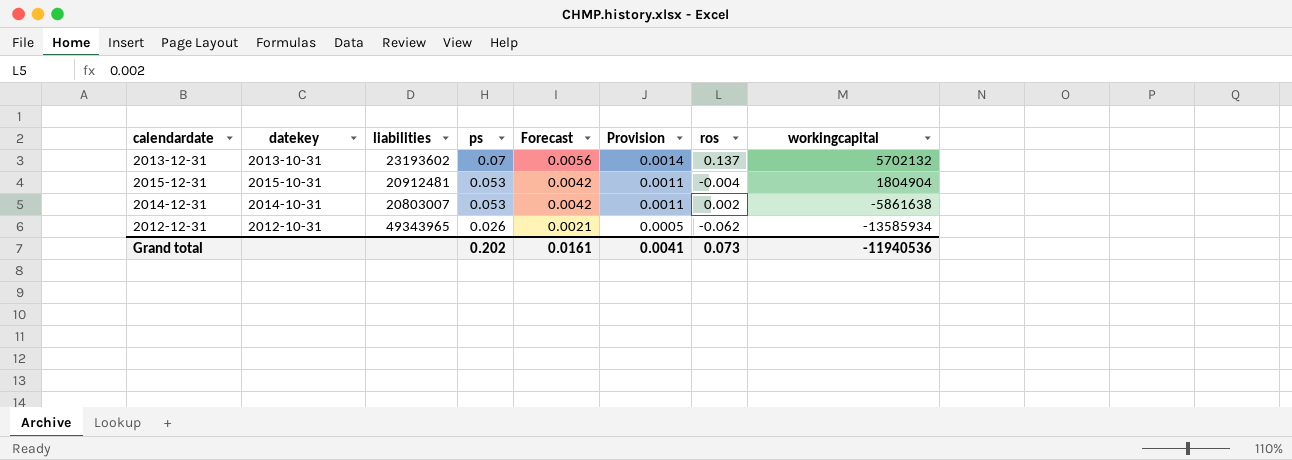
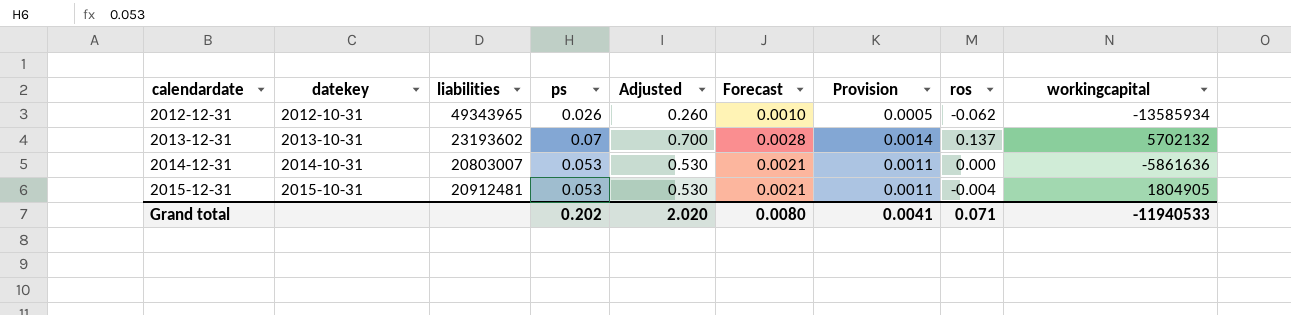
row order: ps descending -> calendardate ascending
column Adjusted | formula: none -> [ps] * 10
column Forecast | formula: [ps] * 0.08 -> [ps] * 0.04
2014-12-31 | ros: 0.002 -> 0.000
2014-12-31 | workingcapital: -5861638 -> -5861636
2015-12-31 | workingcapital: 1804904 -> 1804905
Grand total | Forecast: 0.0161 -> 0.0080
Grand total | ros: 0.073 -> 0.071
Grand total | workingcapital: -11940536 -> -11940533

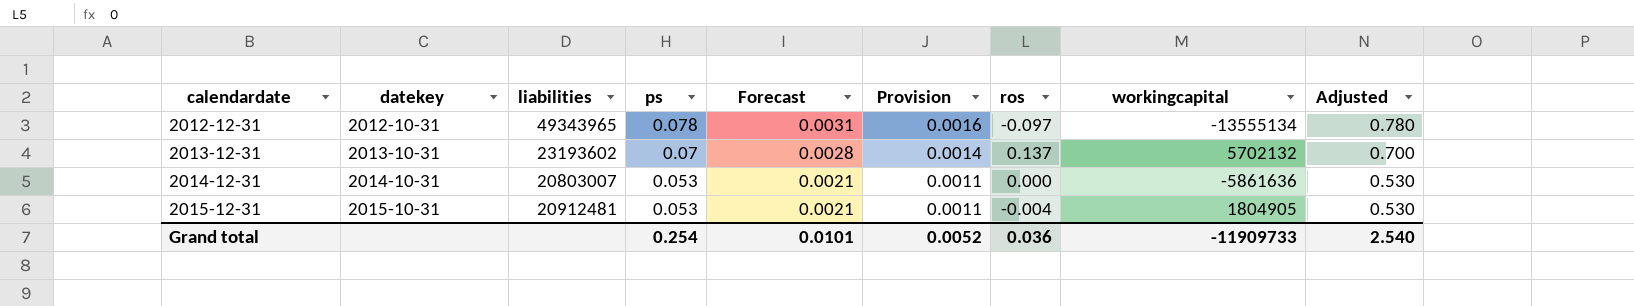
column Adjusted | position: 5 -> 9
2012-12-31 | ps: 0.026 -> 0.078
2012-12-31 | Forecast: 0.0010 -> 0.0031
2012-12-31 | Provision: 0.0005 -> 0.0016
2012-12-31 | ros: -0.062 -> -0.097
2012-12-31 | workingcapital: -13585934 -> -13555134
2012-12-31 | Adjusted: 0.260 -> 0.780
Grand total | ps: 0.202 -> 0.254
Grand total | Forecast: 0.0080 -> 0.0101
Grand total | Provision: 0.0041 -> 0.0052
Grand total | ros: 0.071 -> 0.036
Grand total | workingcapital: -11940533 -> -11909733
Grand total | Adjusted: 2.020 -> 2.540

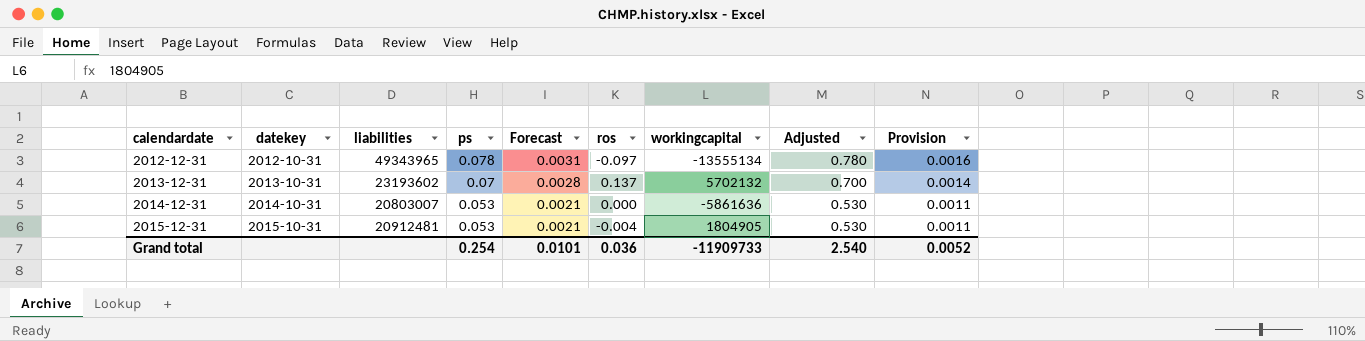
column Provision | position: 6 -> 9

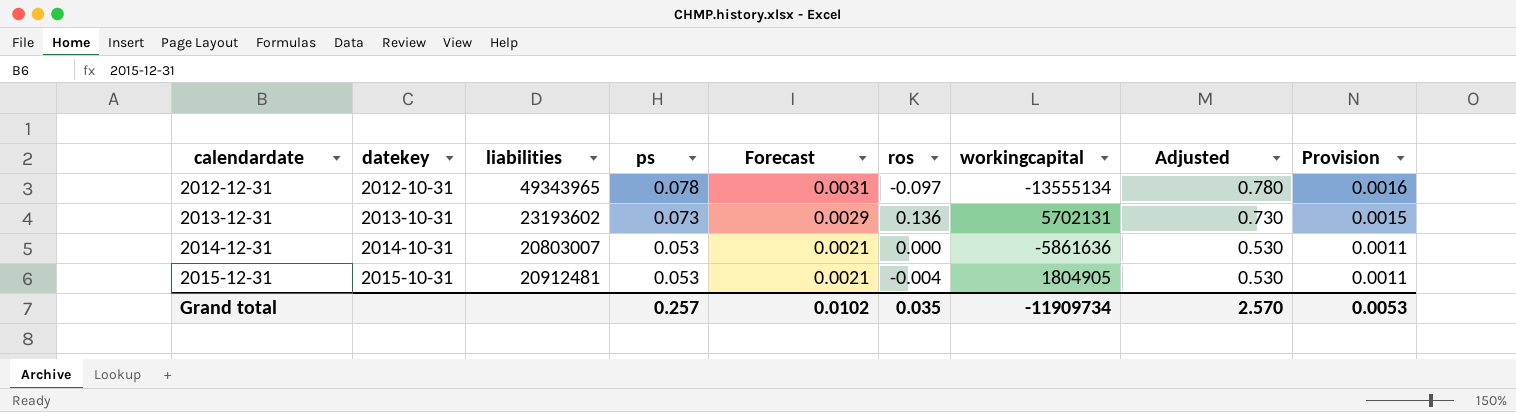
2013-12-31 | ps: 0.07 -> 0.073
2013-12-31 | Forecast: 0.0028 -> 0.0029
2013-12-31 | ros: 0.137 -> 0.136
2013-12-31 | workingcapital: 5702132 -> 5702131
2013-12-31 | Adjusted: 0.700 -> 0.730
2013-12-31 | Provision: 0.0014 -> 0.0015
Grand total | ps: 0.254 -> 0.257
Grand total | Forecast: 0.0101 -> 0.0102
Grand total | ros: 0.036 -> 0.035
Grand total | workingcapital: -11909733 -> -11909734
Grand total | Adjusted: 2.540 -> 2.570
Grand total | Provision: 0.0052 -> 0.0053

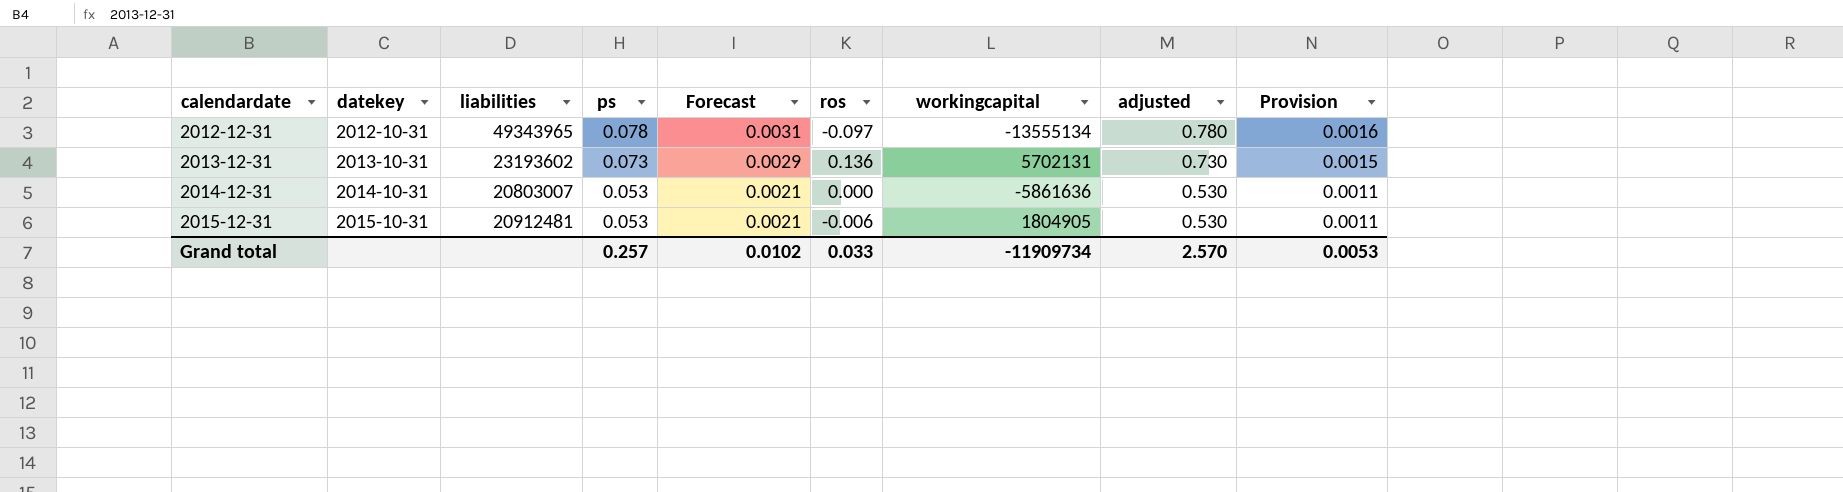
column name: Adjusted -> adjusted
2015-12-31 | ros: -0.004 -> -0.006
Grand total | ros: 0.035 -> 0.033

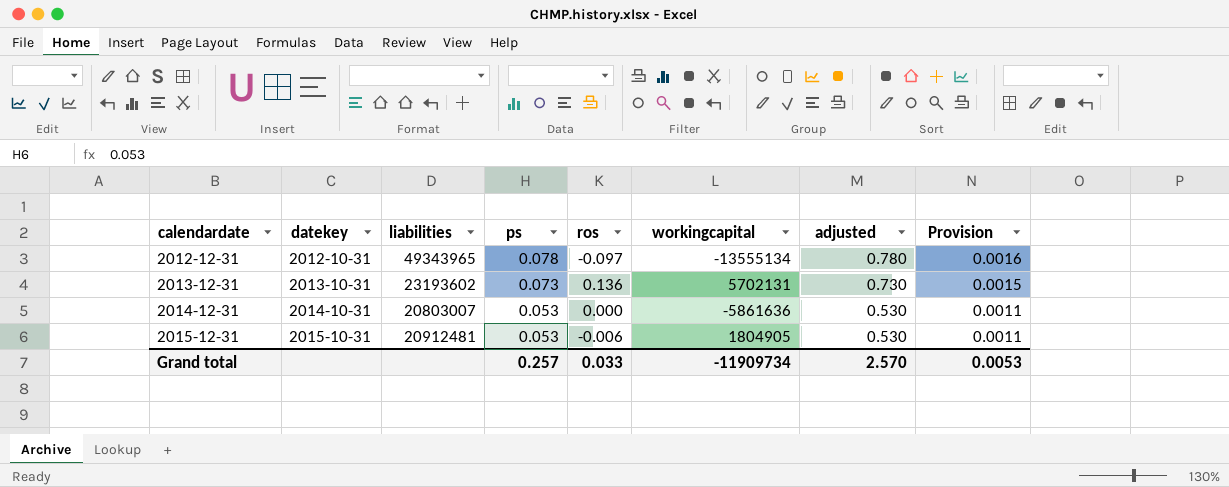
column Forecast | formula: [ps] * 0.04 -> none

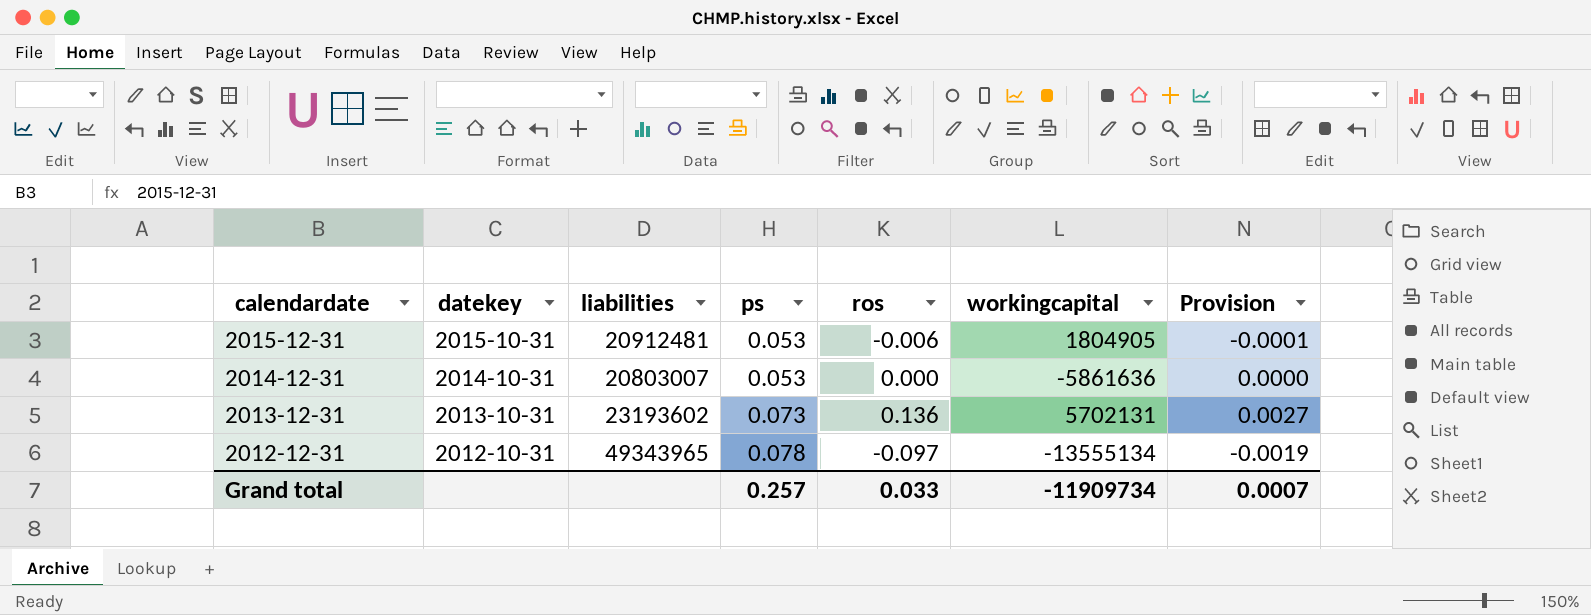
row order: calendardate ascending -> calendardate descending
column adjusted | formula: [ps] * 10 -> none
column Provision | formula: [ps] * 0.02 -> [ros] * 0.02
Grand total | Provision: 0.0053 -> 0.0007

